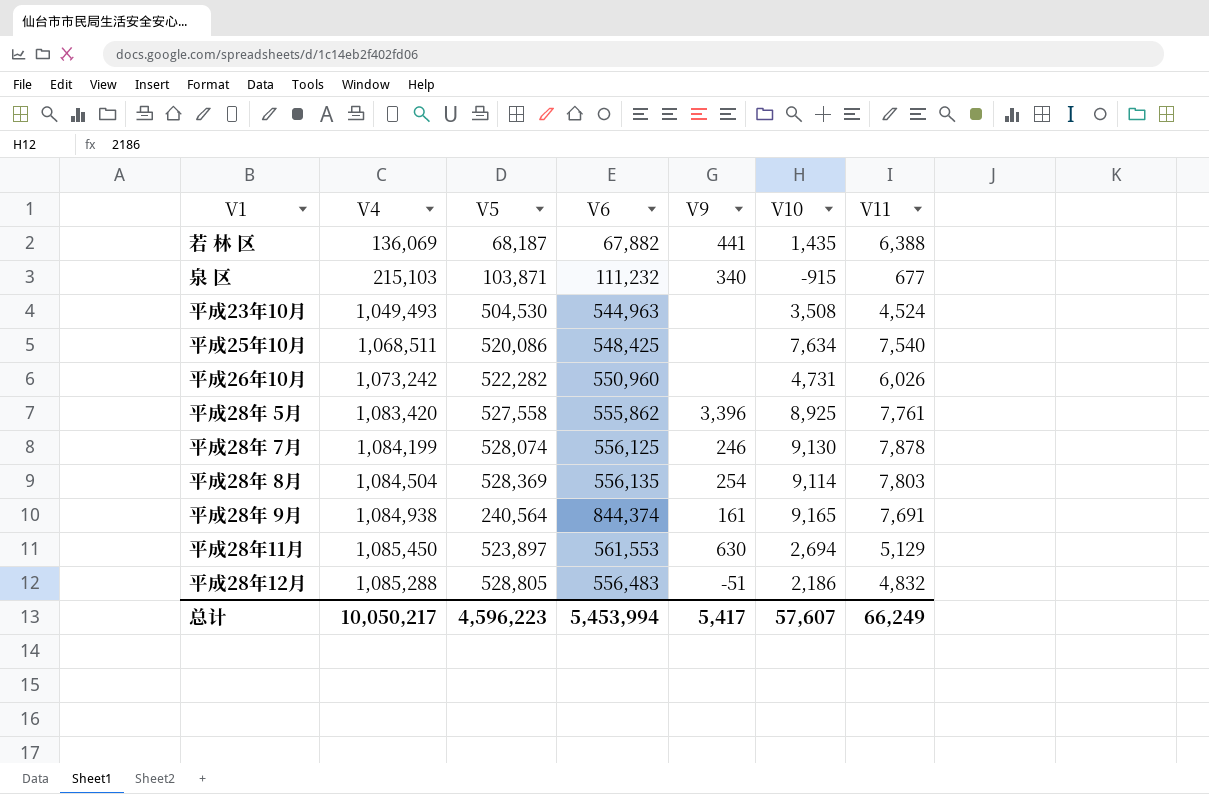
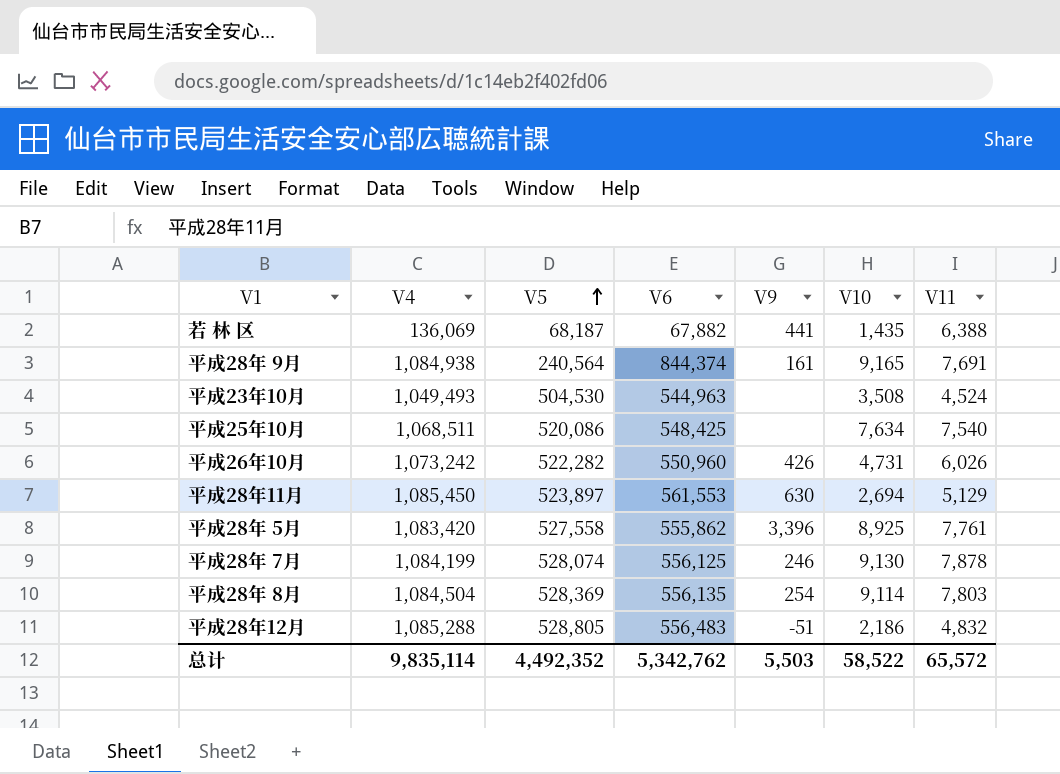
row order: none -> V5 ascending
row 泉 区: 215,103 | 103,871 | 111,232 | 340 | -915 | 677 -> none
平成26年10月 | V9: none -> 426
总计 | V4: 10,050,217 -> 9,835,114
总计 | V5: 4,596,223 -> 4,492,352
总计 | V6: 5,453,994 -> 5,342,762
总计 | V9: 5,417 -> 5,503
总计 | V10: 57,607 -> 58,522
总计 | V11: 66,249 -> 65,572

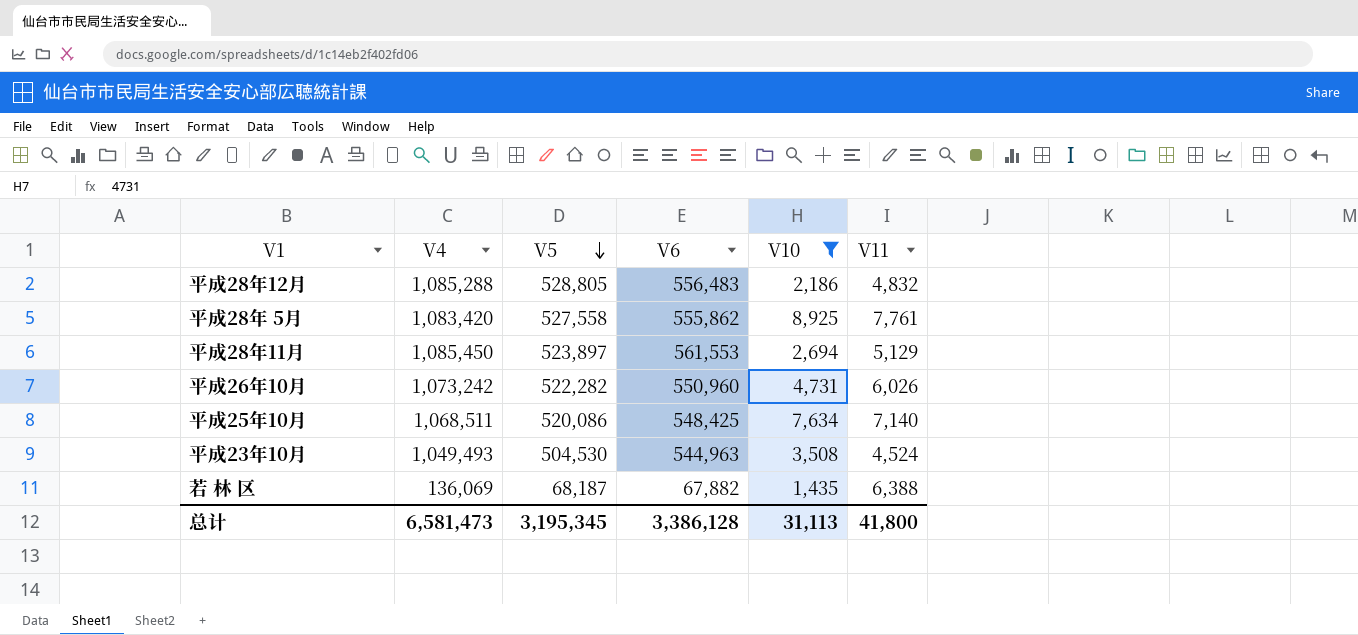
filter: none -> V10 <= 8,925
row order: V5 ascending -> V5 descending
column V9 | position: 5 -> none
平成25年10月 | V11: 7,540 -> 7,140
总计 | V4: 9,835,114 -> 6,581,473
总计 | V5: 4,492,352 -> 3,195,345
总计 | V6: 5,342,762 -> 3,386,128
总计 | V10: 58,522 -> 31,113
总计 | V11: 65,572 -> 41,800

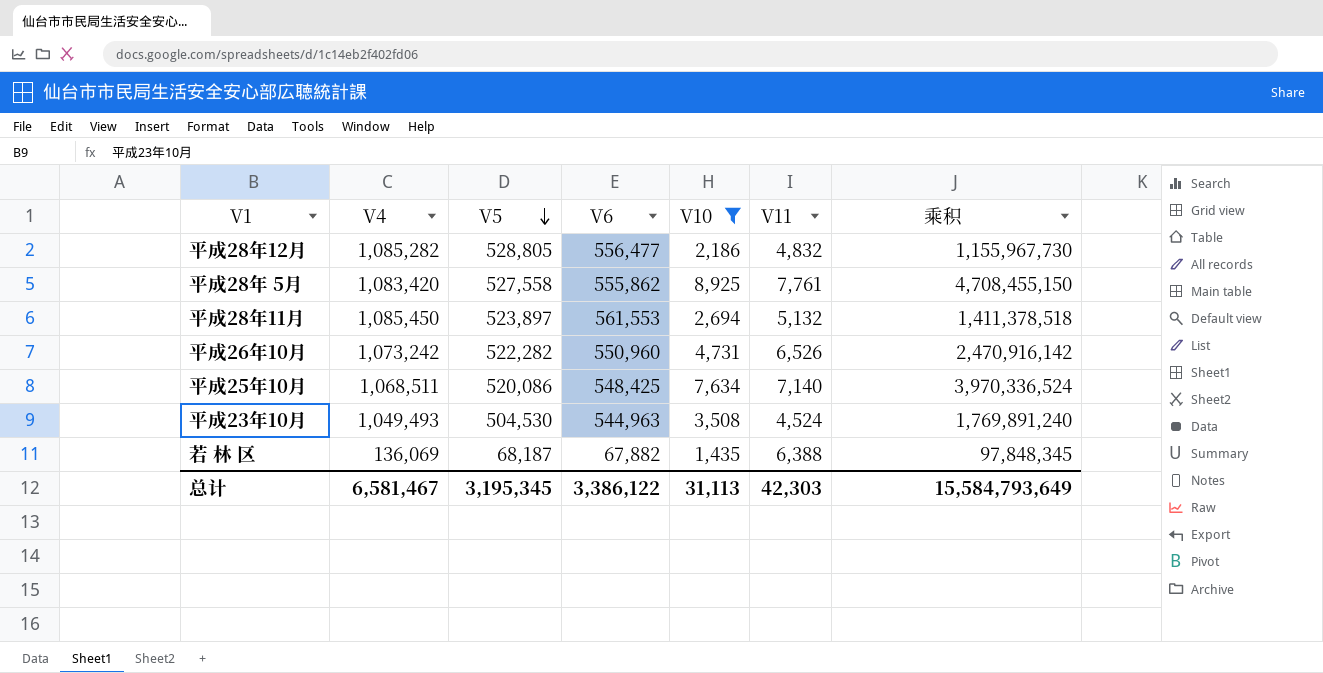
column 乘积 | formula: none -> [V5] * [V10]
平成28年12月 | V4: 1,085,288 -> 1,085,282
平成28年12月 | V6: 556,483 -> 556,477
平成28年11月 | V11: 5,129 -> 5,132
平成26年10月 | V11: 6,026 -> 6,526
总计 | V4: 6,581,473 -> 6,581,467
总计 | V6: 3,386,128 -> 3,386,122
总计 | V11: 41,800 -> 42,303

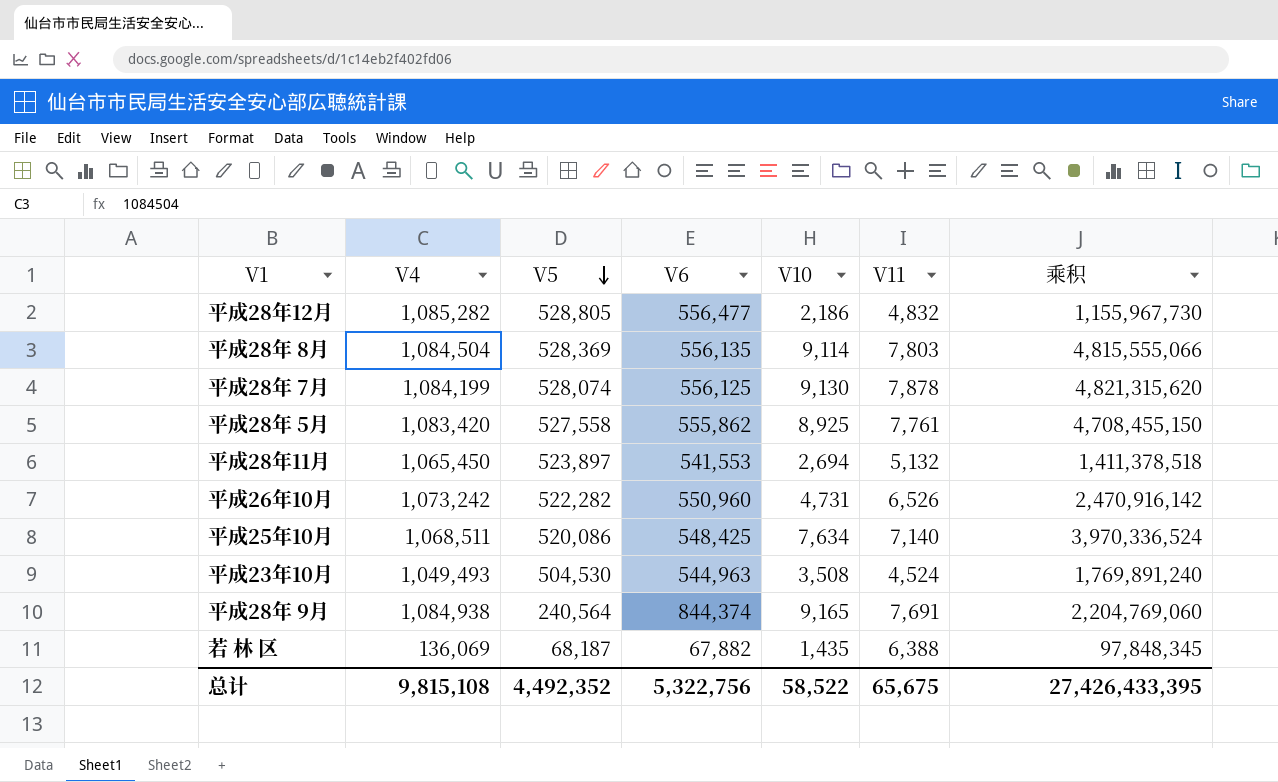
filter: V10 <= 8,925 -> none
平成28年11月 | V4: 1,085,450 -> 1,065,450
平成28年11月 | V6: 561,553 -> 541,553
总计 | V4: 6,581,467 -> 9,815,108
总计 | V5: 3,195,345 -> 4,492,352
总计 | V6: 3,386,122 -> 5,322,756
总计 | V10: 31,113 -> 58,522
总计 | V11: 42,303 -> 65,675
总计 | 乘积: 15,584,793,649 -> 27,426,433,395

